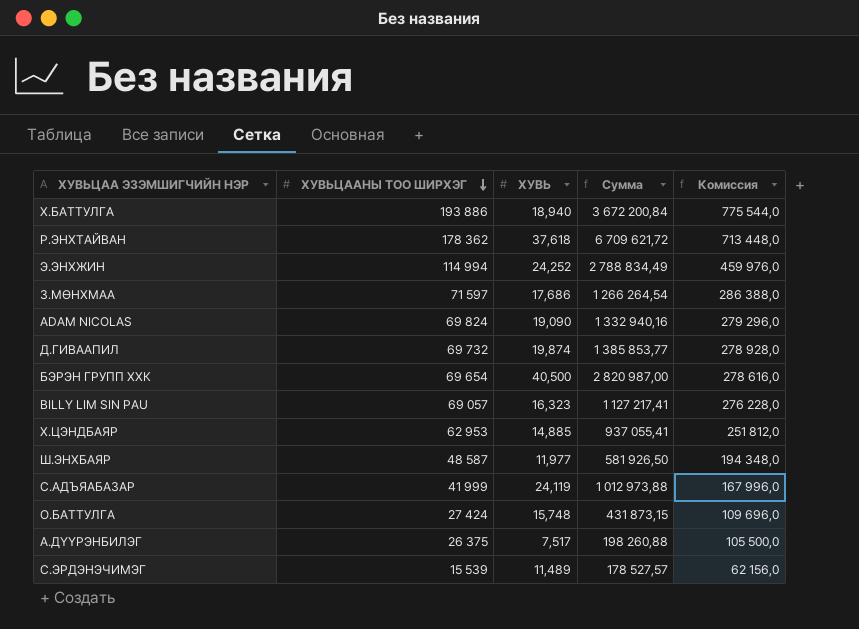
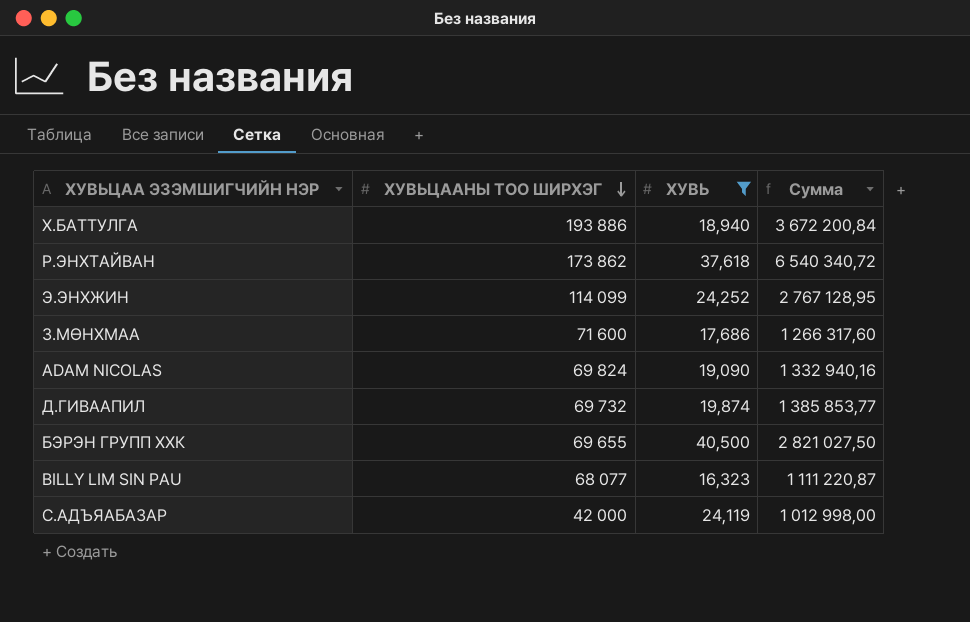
filter: none -> ХУВЬ >= 16,323
column Комиссия | formula: [ХУВЬЦААНЫ ТОО ШИРХЭГ] * 4 -> none
Р.ЭНХТАЙВАН | ХУВЬЦААНЫ ТОО ШИРХЭГ: 178 362 -> 173 862
Р.ЭНХТАЙВАН | Сумма: 6 709 621,72 -> 6 540 340,72
Э.ЭНХЖИН | ХУВЬЦААНЫ ТОО ШИРХЭГ: 114 994 -> 114 099
Э.ЭНХЖИН | Сумма: 2 788 834,49 -> 2 767 128,95
З.МӨНХМАА | ХУВЬЦААНЫ ТОО ШИРХЭГ: 71 597 -> 71 600
З.МӨНХМАА | Сумма: 1 266 264,54 -> 1 266 317,60
БЭРЭН ГРУПП ХХК | ХУВЬЦААНЫ ТОО ШИРХЭГ: 69 654 -> 69 655
БЭРЭН ГРУПП ХХК | Сумма: 2 820 987,00 -> 2 821 027,50
BILLY LIM SIN PAU | ХУВЬЦААНЫ ТОО ШИРХЭГ: 69 057 -> 68 077
BILLY LIM SIN PAU | Сумма: 1 127 217,41 -> 1 111 220,87
С.АДЪЯАБАЗАР | ХУВЬЦААНЫ ТОО ШИРХЭГ: 41 999 -> 42 000
С.АДЪЯАБАЗАР | Сумма: 1 012 973,88 -> 1 012 998,00

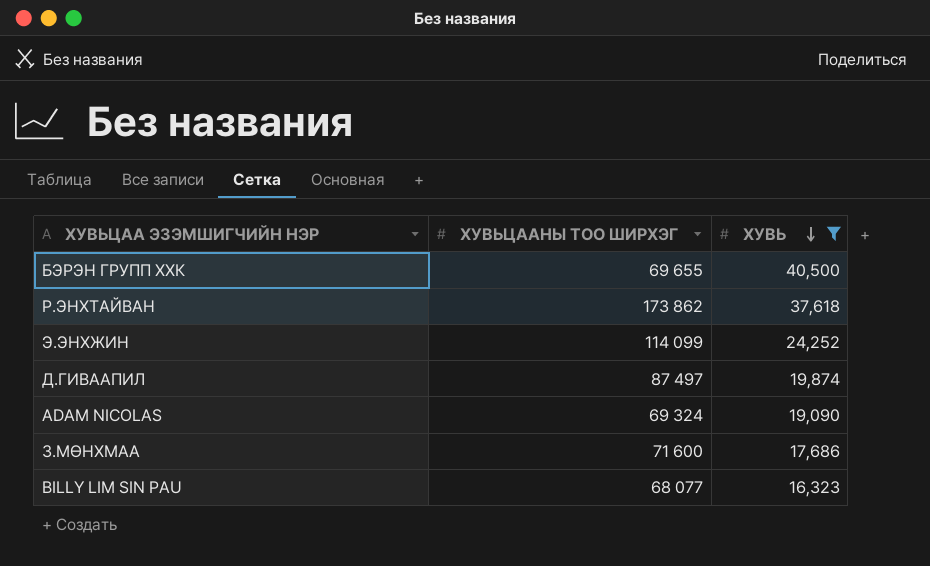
row order: ХУВЬЦААНЫ ТОО ШИРХЭГ descending -> ХУВЬ descending
column Сумма | formula: [ХУВЬЦААНЫ ТОО ШИРХЭГ] * [ХУВЬ] -> none
row Х.БАТТУЛГА: 193 886 | 18,940 | 3 672 200,84 -> none
row С.АДЪЯАБАЗАР: 42 000 | 24,119 | 1 012 998,00 -> none
Д.ГИВААПИЛ | ХУВЬЦААНЫ ТОО ШИРХЭГ: 69 732 -> 87 497
ADAM NICOLAS | ХУВЬЦААНЫ ТОО ШИРХЭГ: 69 824 -> 69 324

